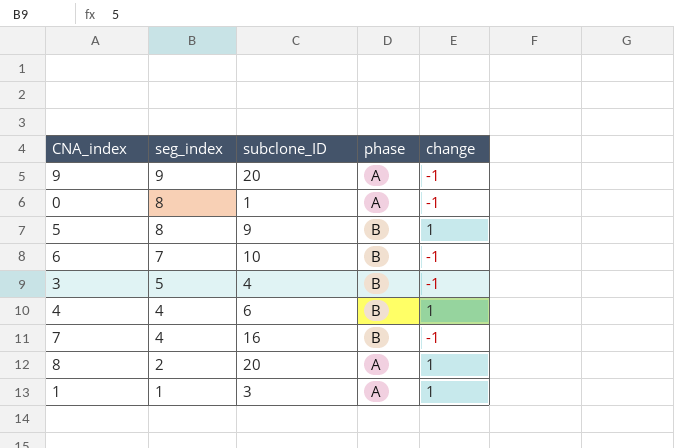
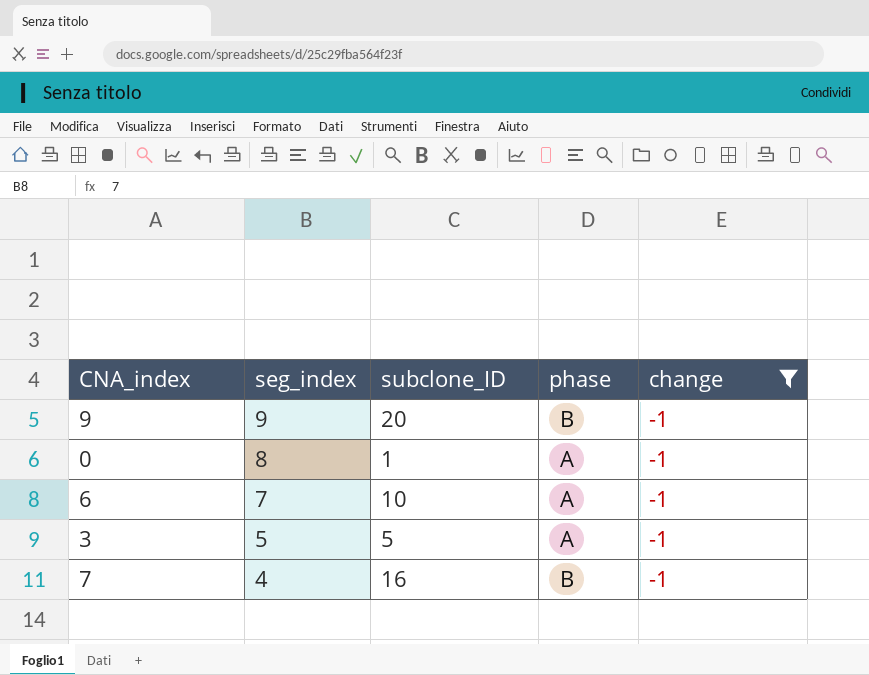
filter: none -> change = -1
9 | phase: A -> B
6 | phase: B -> A
3 | subclone_ID: 4 -> 5
3 | phase: B -> A

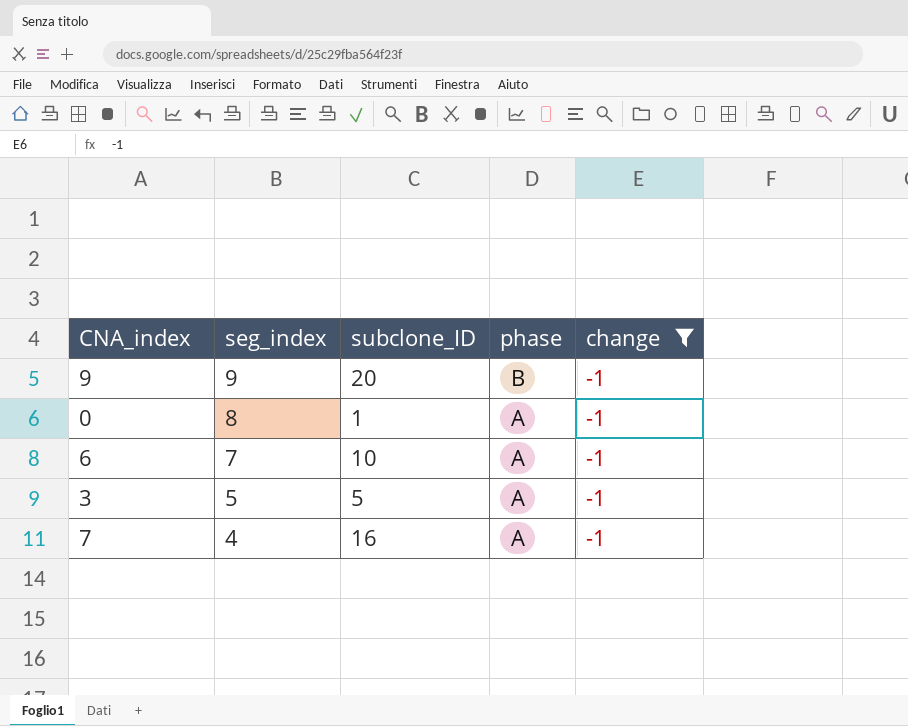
7 | phase: B -> A

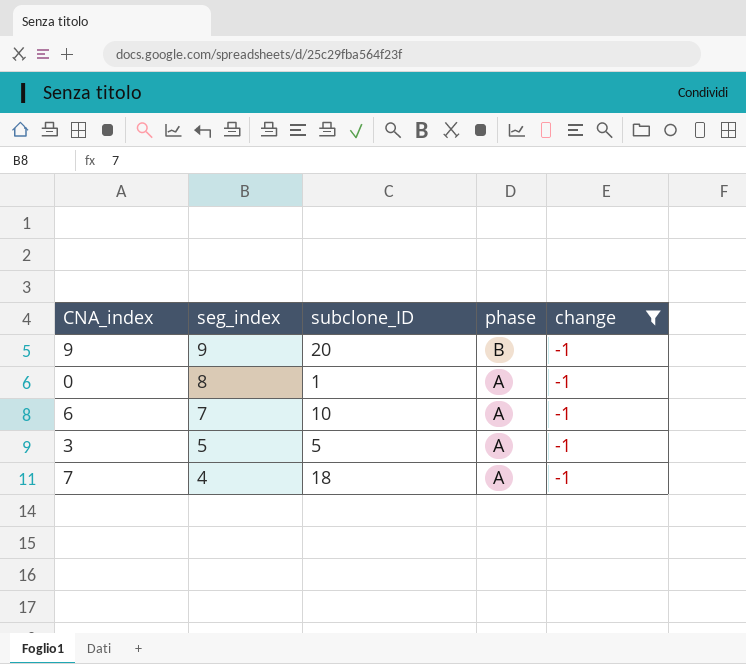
7 | subclone_ID: 16 -> 18

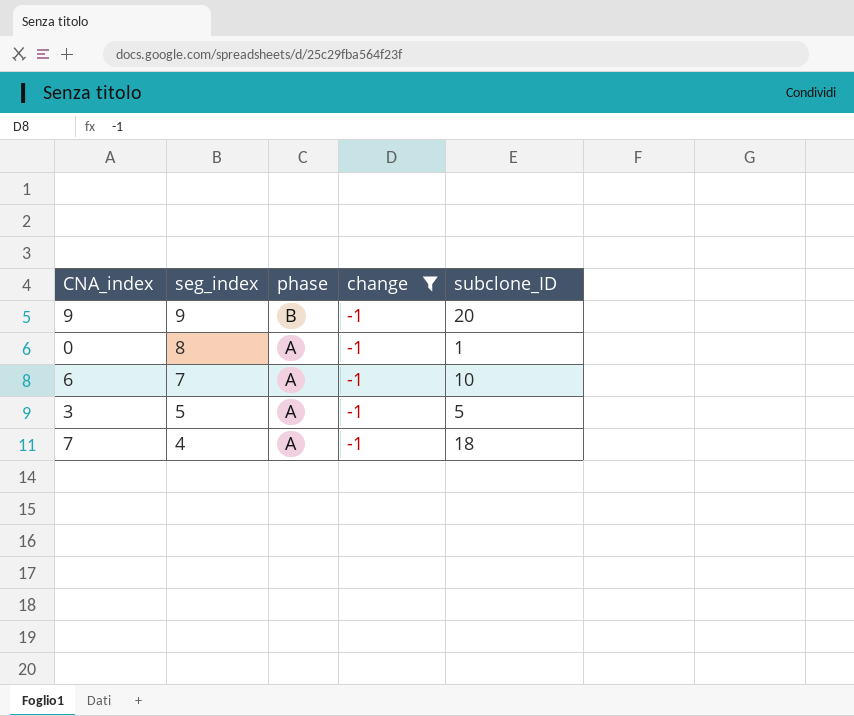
column subclone_ID | position: 3 -> 5

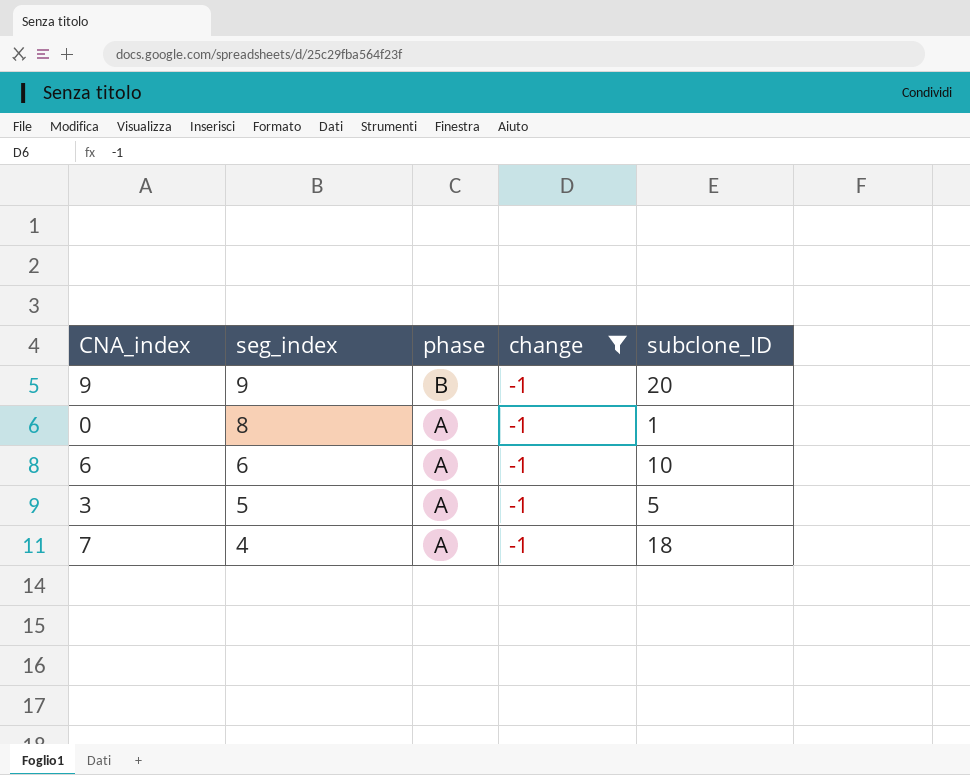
6 | seg_index: 7 -> 6

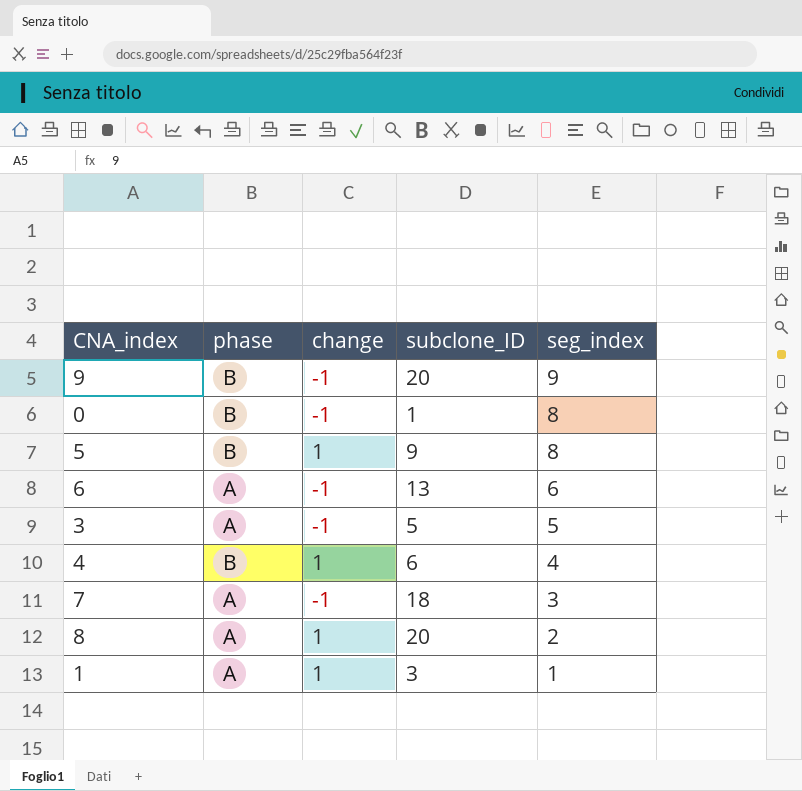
filter: change = -1 -> none
column seg_index | position: 2 -> 5
0 | phase: A -> B
6 | subclone_ID: 10 -> 13
7 | seg_index: 4 -> 3

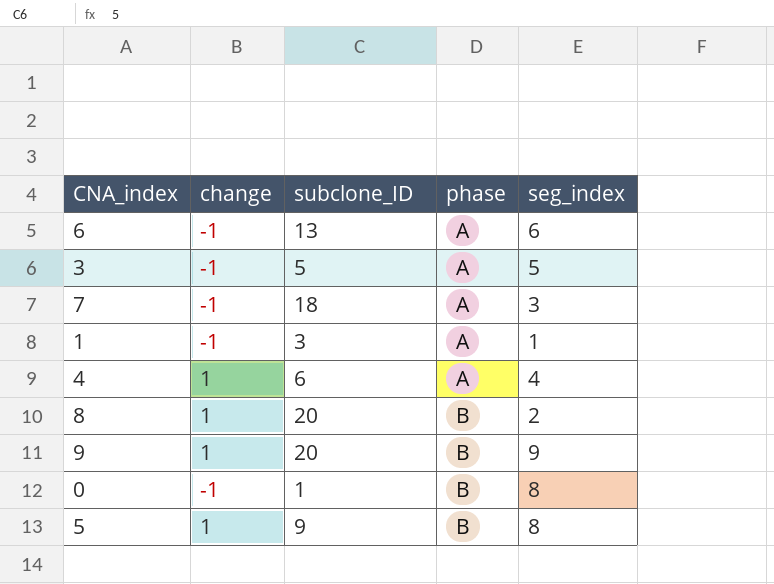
row order: seg_index descending -> phase ascending
column phase | position: 2 -> 4
1 | change: 1 -> -1
4 | phase: B -> A
8 | phase: A -> B
9 | change: -1 -> 1

